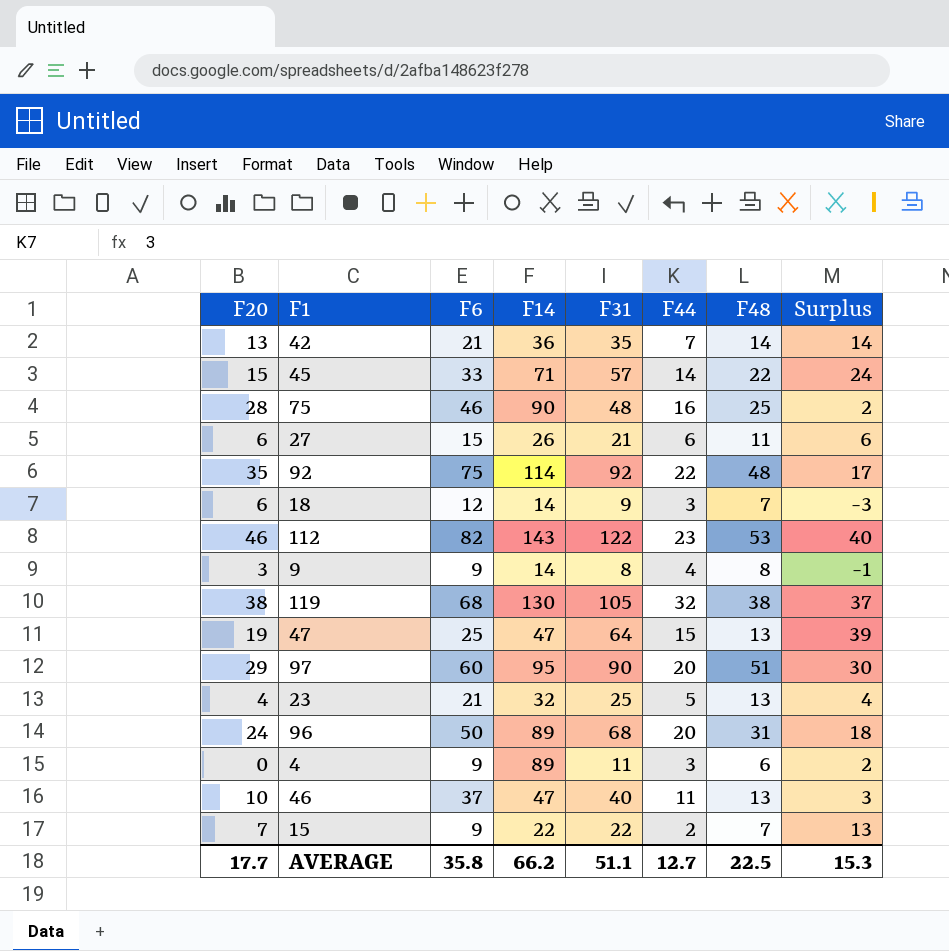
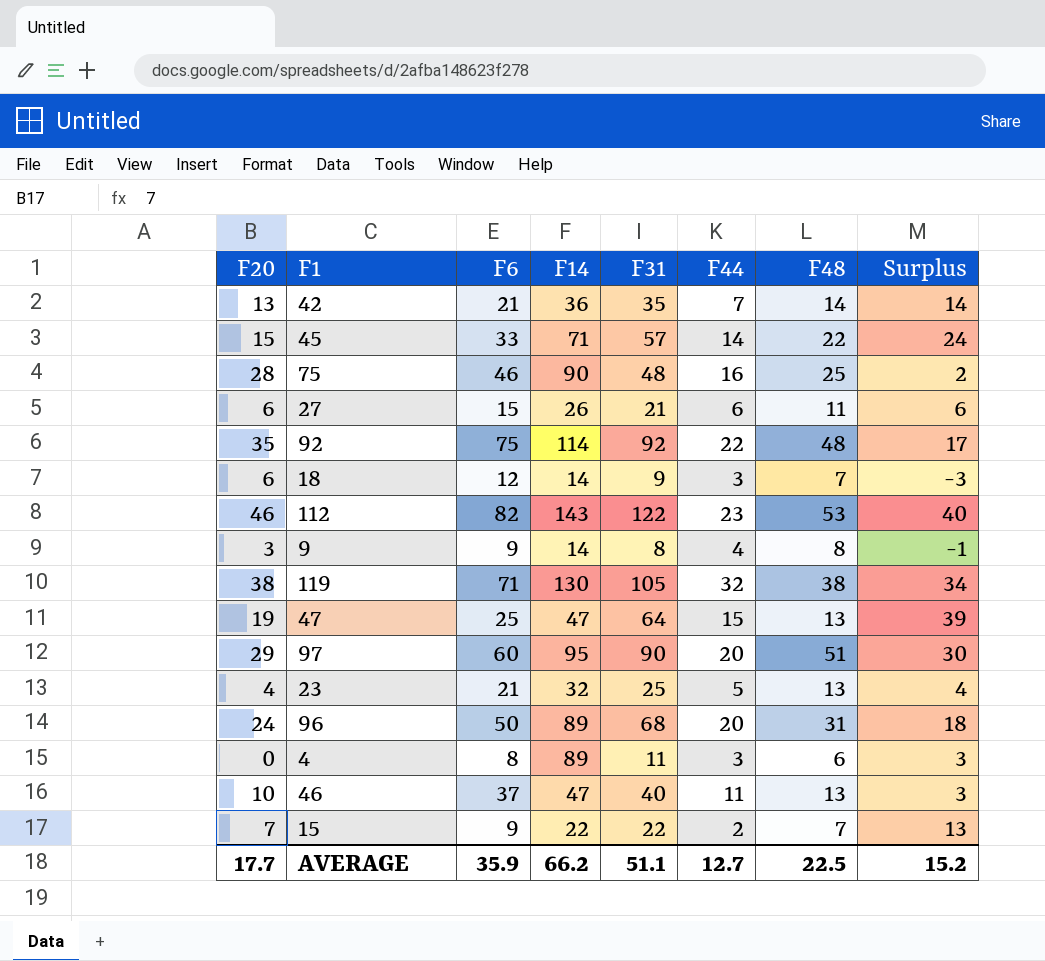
119 | F6: 68 -> 71
119 | Surplus: 37 -> 34
4 | F6: 9 -> 8
4 | Surplus: 2 -> 3
AVERAGE | F6: 35.8 -> 35.9
AVERAGE | Surplus: 15.3 -> 15.2

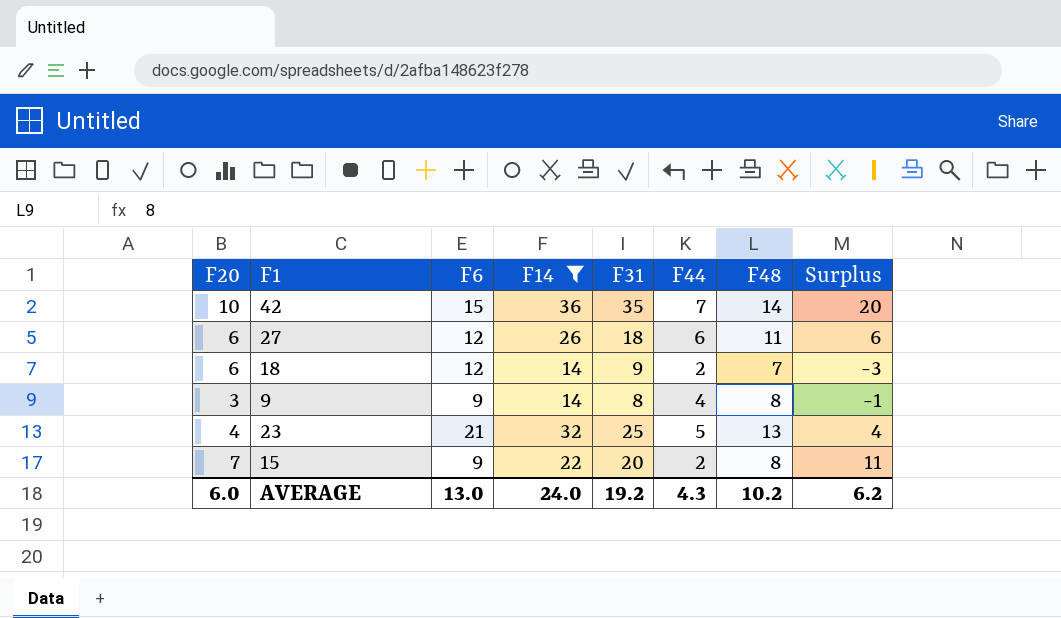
filter: none -> F14 <= 36
42 | F20: 13 -> 10
42 | F6: 21 -> 15
42 | Surplus: 14 -> 20
27 | F6: 15 -> 12
27 | F31: 21 -> 18
18 | F44: 3 -> 2
15 | F31: 22 -> 20
15 | F48: 7 -> 8
15 | Surplus: 13 -> 11
AVERAGE | F20: 17.7 -> 6.0
AVERAGE | F6: 35.9 -> 13.0
AVERAGE | F14: 66.2 -> 24.0
AVERAGE | F31: 51.1 -> 19.2
AVERAGE | F44: 12.7 -> 4.3
AVERAGE | F48: 22.5 -> 10.2
AVERAGE | Surplus: 15.2 -> 6.2

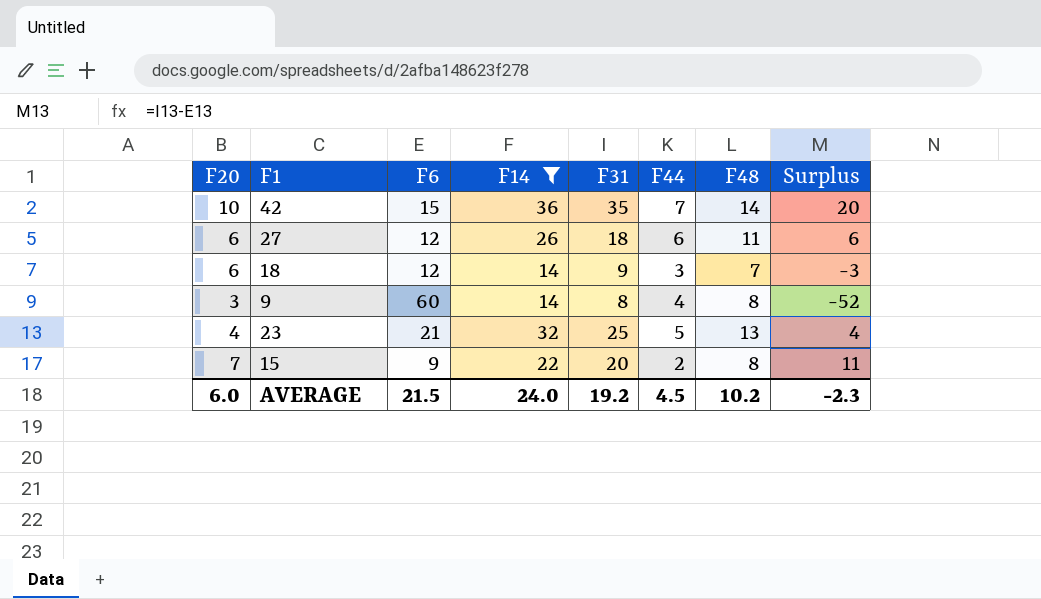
18 | F44: 2 -> 3
9 | F6: 9 -> 60
9 | Surplus: -1 -> -52
AVERAGE | F6: 13.0 -> 21.5
AVERAGE | F44: 4.3 -> 4.5
AVERAGE | Surplus: 6.2 -> -2.3

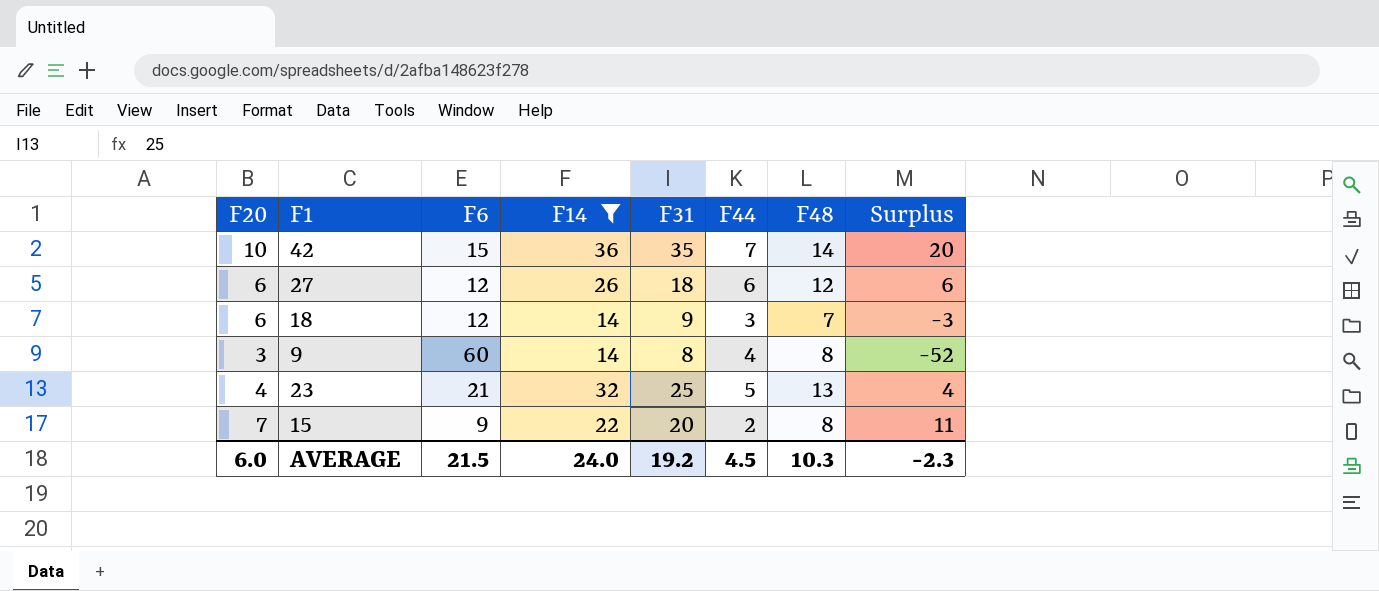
27 | F48: 11 -> 12
AVERAGE | F48: 10.2 -> 10.3

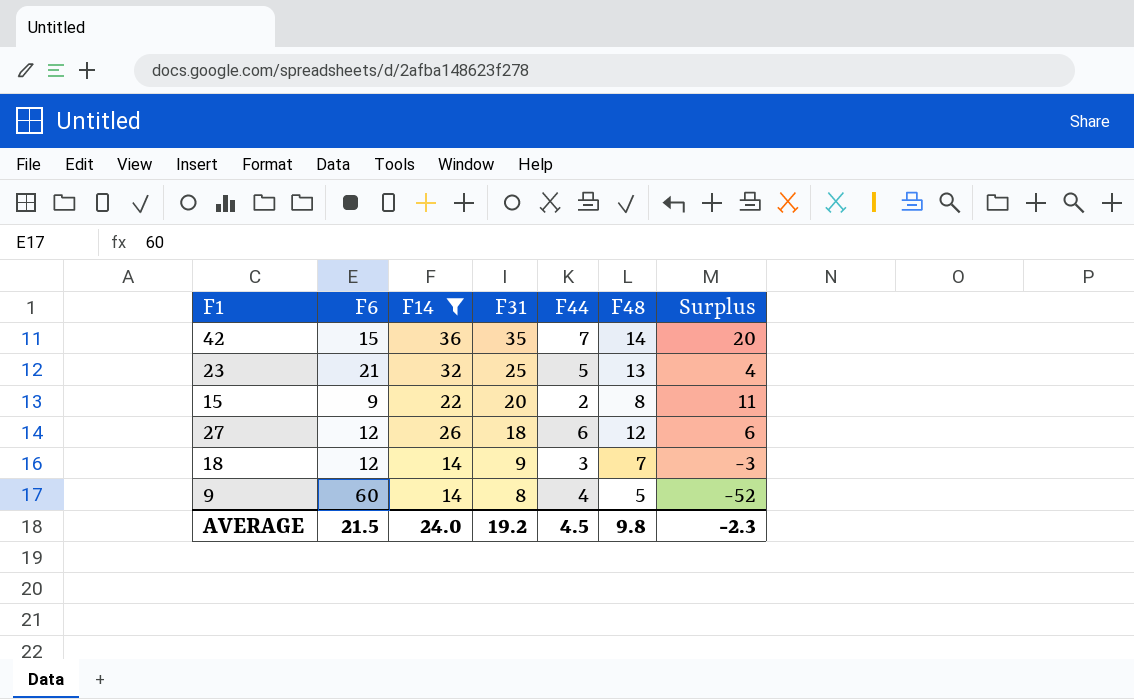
row order: none -> F31 descending
column F20 | position: 1 -> none
9 | F48: 8 -> 5
AVERAGE | F48: 10.3 -> 9.8

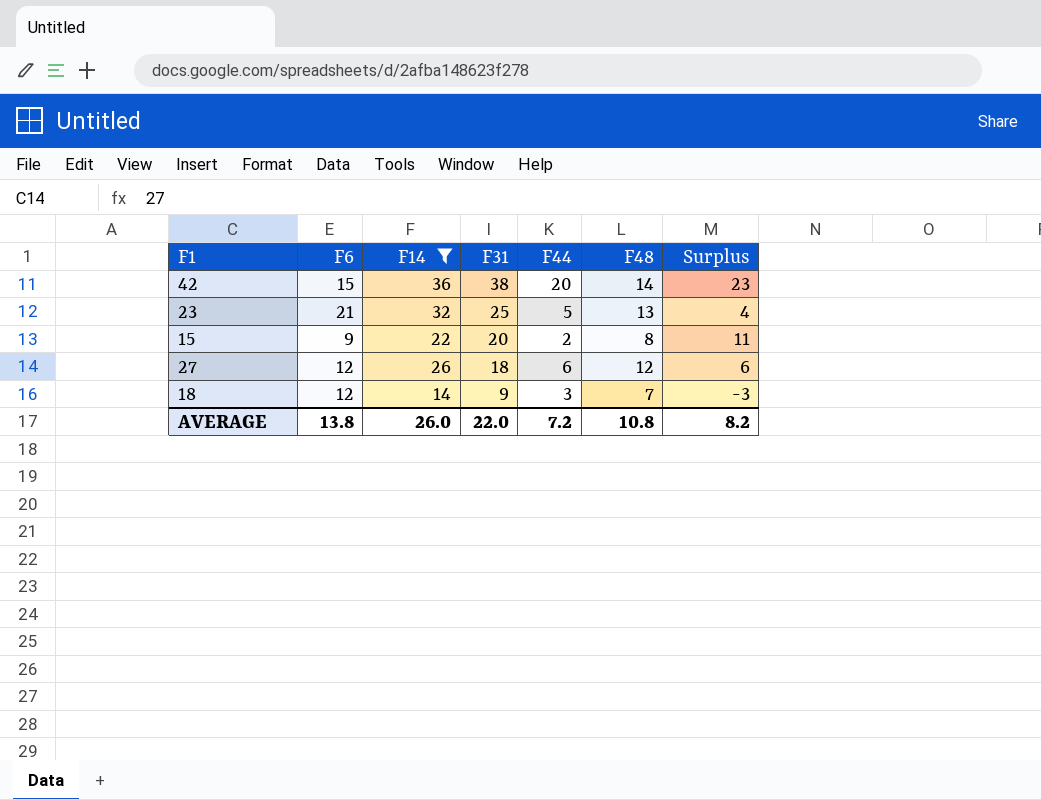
row 9: 60 | 14 | 8 | 4 | 5 | -52 -> none
42 | F31: 35 -> 38
42 | F44: 7 -> 20
42 | Surplus: 20 -> 23
AVERAGE | F6: 21.5 -> 13.8
AVERAGE | F14: 24.0 -> 26.0
AVERAGE | F31: 19.2 -> 22.0
AVERAGE | F44: 4.5 -> 7.2
AVERAGE | F48: 9.8 -> 10.8
AVERAGE | Surplus: -2.3 -> 8.2

